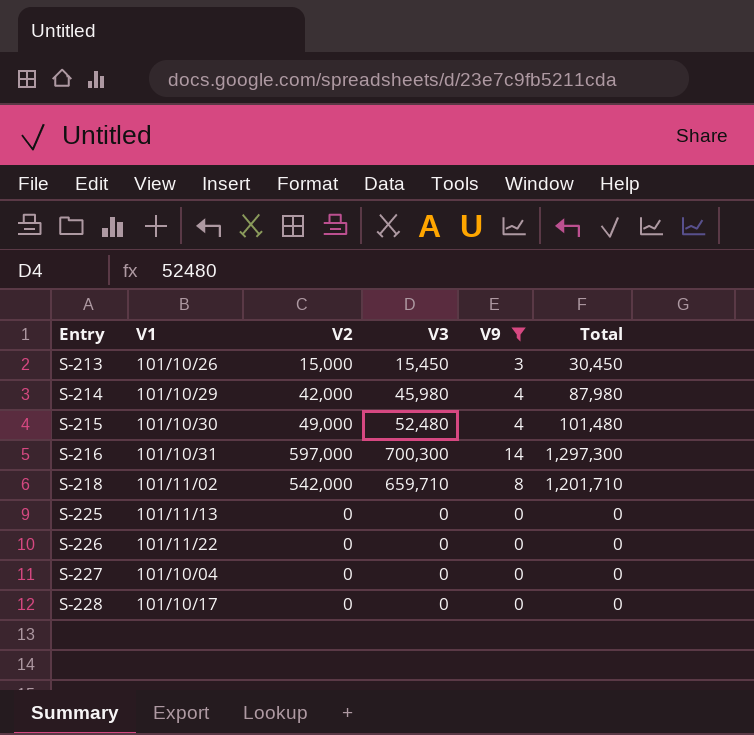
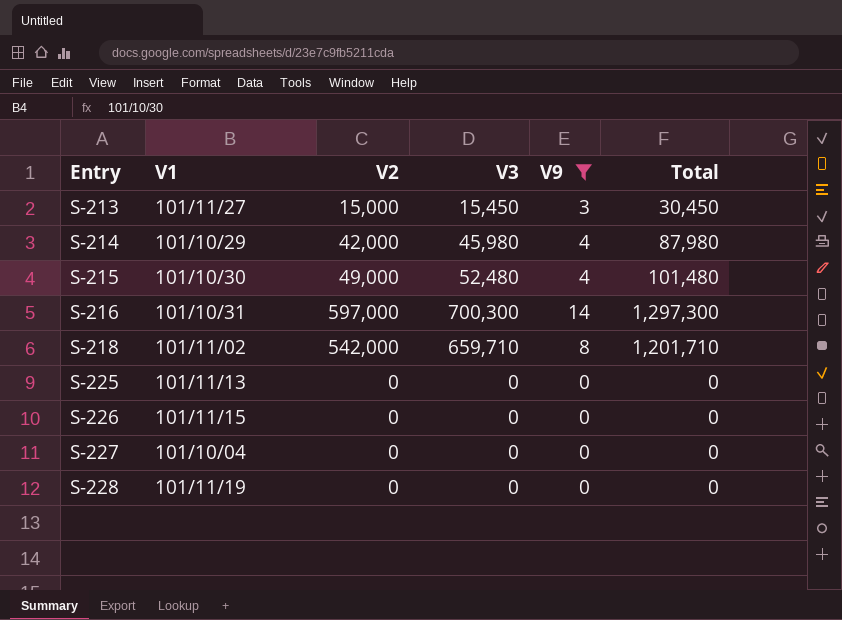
S-213 | V1: 101/10/26 -> 101/11/27
S-226 | V1: 101/11/22 -> 101/11/15
S-228 | V1: 101/10/17 -> 101/11/19

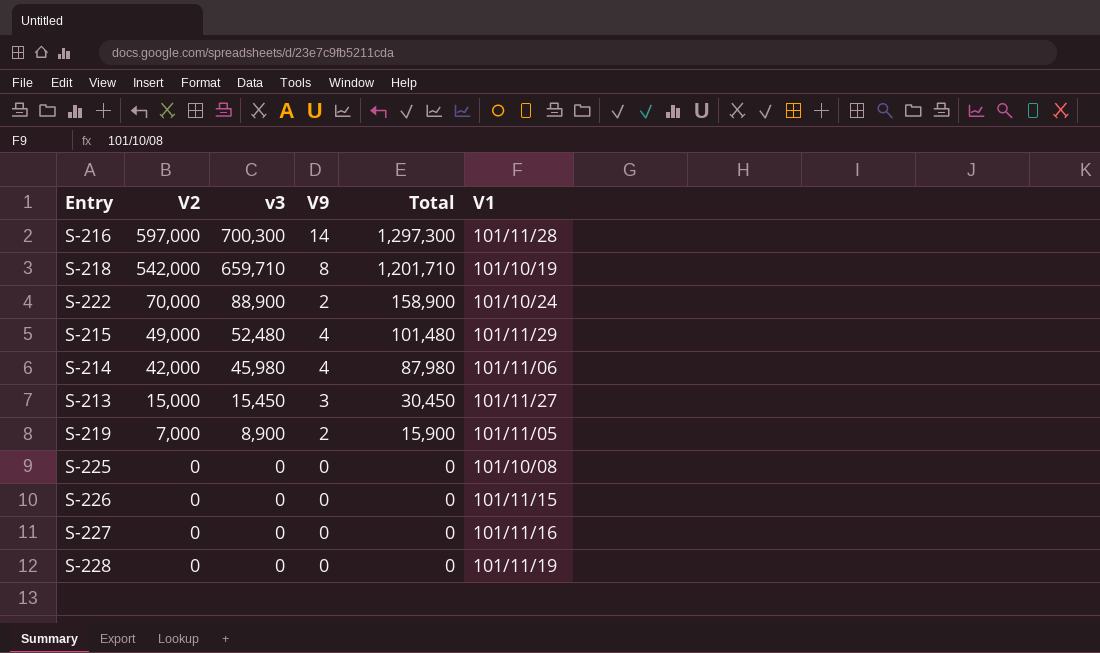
filter: V9 != 2 -> none
row order: Entry ascending -> V2 descending
column name: V3 -> v3
column V1 | position: 2 -> 6
S-216 | V1: 101/10/31 -> 101/11/28
S-218 | V1: 101/11/02 -> 101/10/19
S-215 | V1: 101/10/30 -> 101/11/29
S-214 | V1: 101/10/29 -> 101/11/06
S-225 | V1: 101/11/13 -> 101/10/08
S-227 | V1: 101/10/04 -> 101/11/16

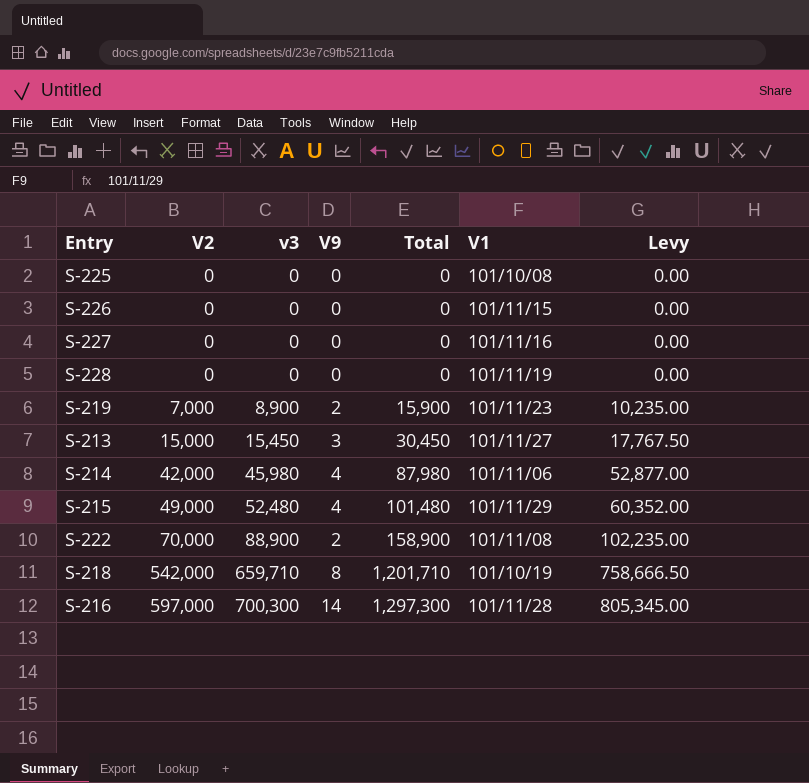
row order: V2 descending -> V2 ascending
column Levy | formula: none -> [v3] * 1.15
S-219 | V1: 101/11/05 -> 101/11/23
S-222 | V1: 101/10/24 -> 101/11/08

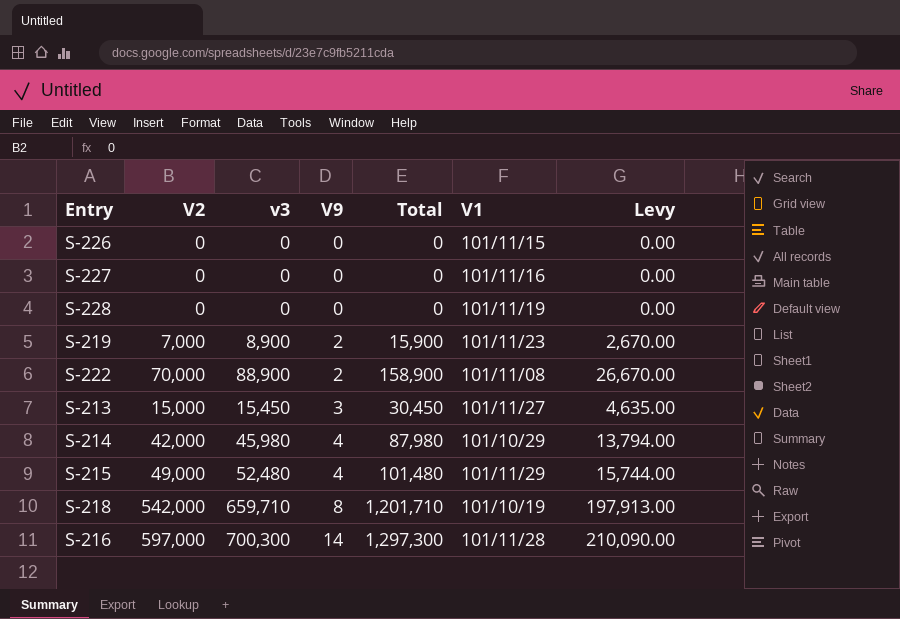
row order: V2 ascending -> V9 ascending
column Levy | formula: [v3] * 1.15 -> [v3] * 0.3
row S-225: 0 | 0 | 0 | 0 | 101/10/08 | 0.00 -> none
S-214 | V1: 101/11/06 -> 101/10/29

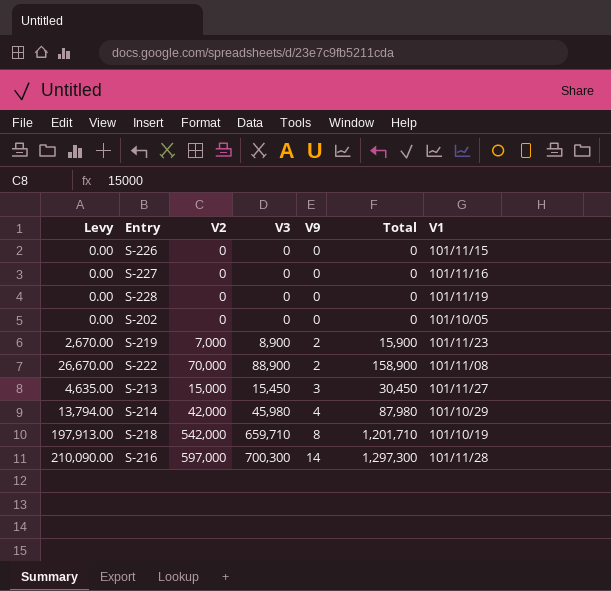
column Levy | position: 7 -> 1
column name: v3 -> V3
row S-215: 49,000 | 52,480 | 4 | 101,480 | 101/11/29 | 15,744.00 -> none
row S-202: none -> 0.00 | 0 | 0 | 0 | 0 | 101/10/05

